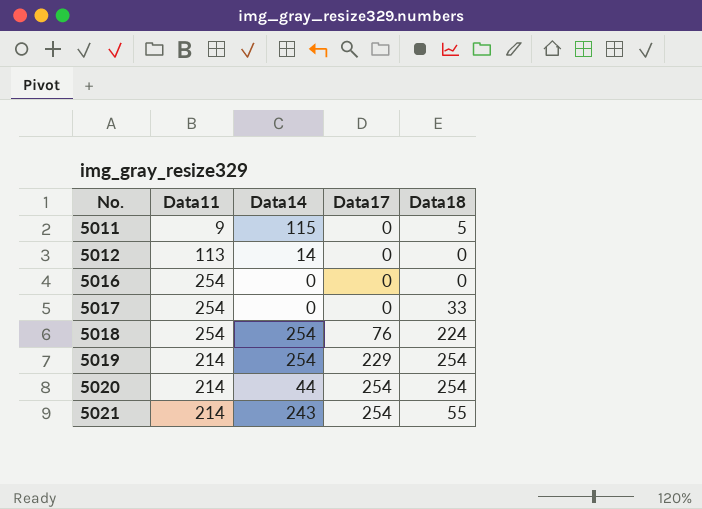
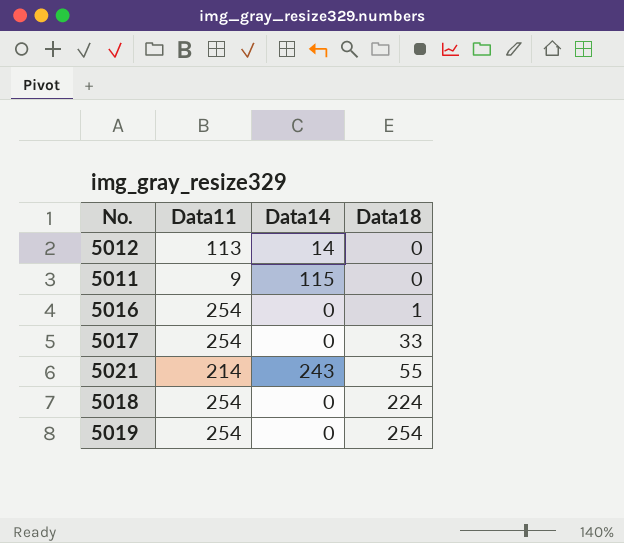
row order: No. ascending -> Data18 ascending
column Data17 | position: 4 -> none
row 5020: 214 | 44 | 254 | 254 -> none
5011 | Data18: 5 -> 0
5016 | Data18: 0 -> 1
5018 | Data14: 254 -> 0
5019 | Data11: 214 -> 254
5019 | Data14: 254 -> 0

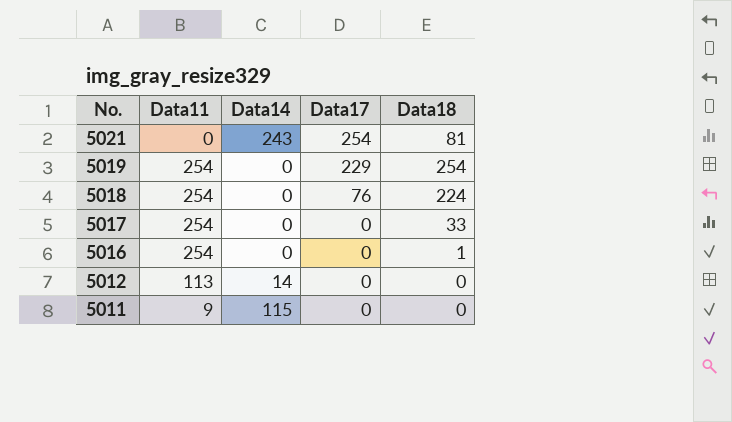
row order: Data18 ascending -> No. descending
column Data17 | position: none -> 4
5021 | Data11: 214 -> 0
5021 | Data18: 55 -> 81

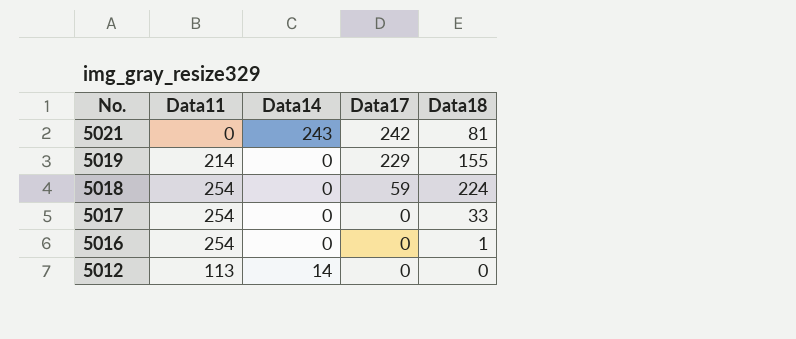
row 5011: 9 | 115 | 0 | 0 -> none
5021 | Data17: 254 -> 242
5019 | Data11: 254 -> 214
5019 | Data18: 254 -> 155
5018 | Data17: 76 -> 59

